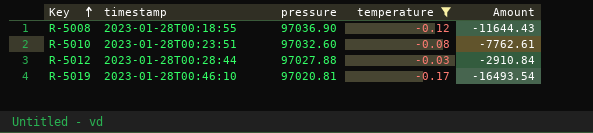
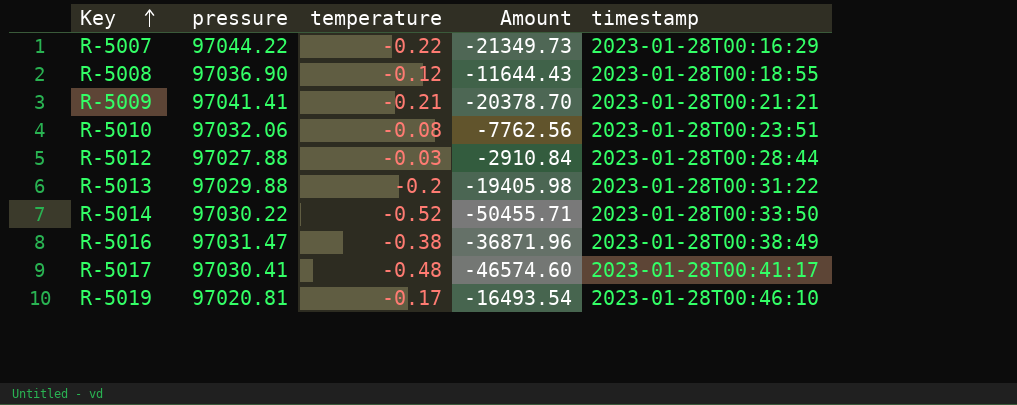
filter: temperature >= -0.17 -> none
column timestamp | position: 2 -> 5
R-5010 | pressure: 97032.60 -> 97032.06
R-5010 | Amount: -7762.61 -> -7762.56

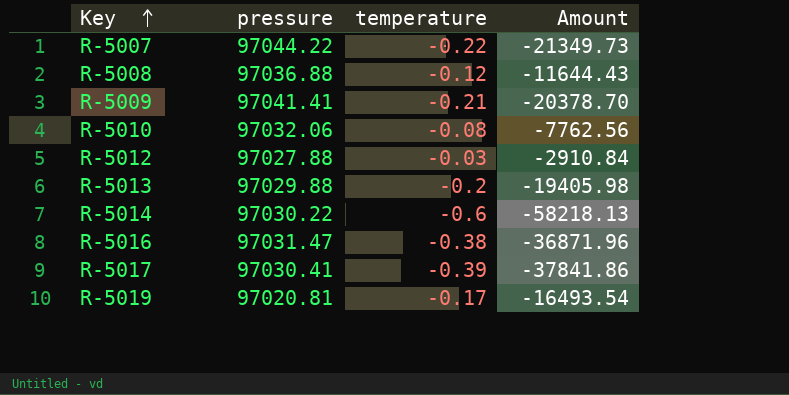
column timestamp | position: 5 -> none
R-5008 | pressure: 97036.90 -> 97036.88
R-5014 | temperature: -0.52 -> -0.6
R-5014 | Amount: -50455.71 -> -58218.13
R-5017 | temperature: -0.48 -> -0.39
R-5017 | Amount: -46574.60 -> -37841.86

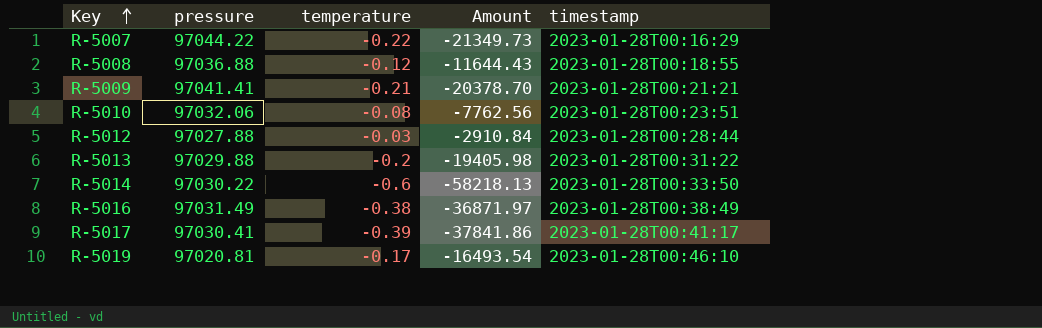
column timestamp | position: none -> 5
R-5016 | pressure: 97031.47 -> 97031.49
R-5016 | Amount: -36871.96 -> -36871.97

